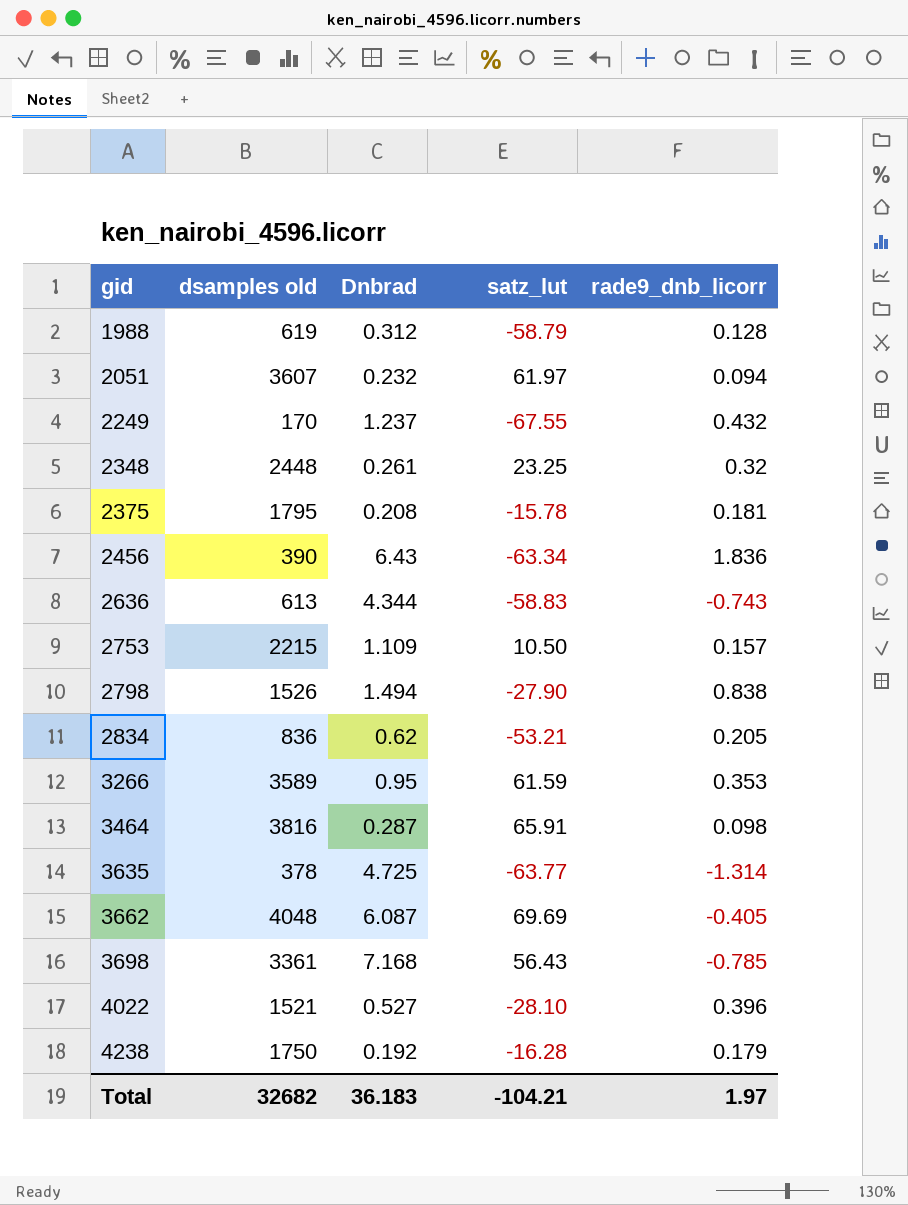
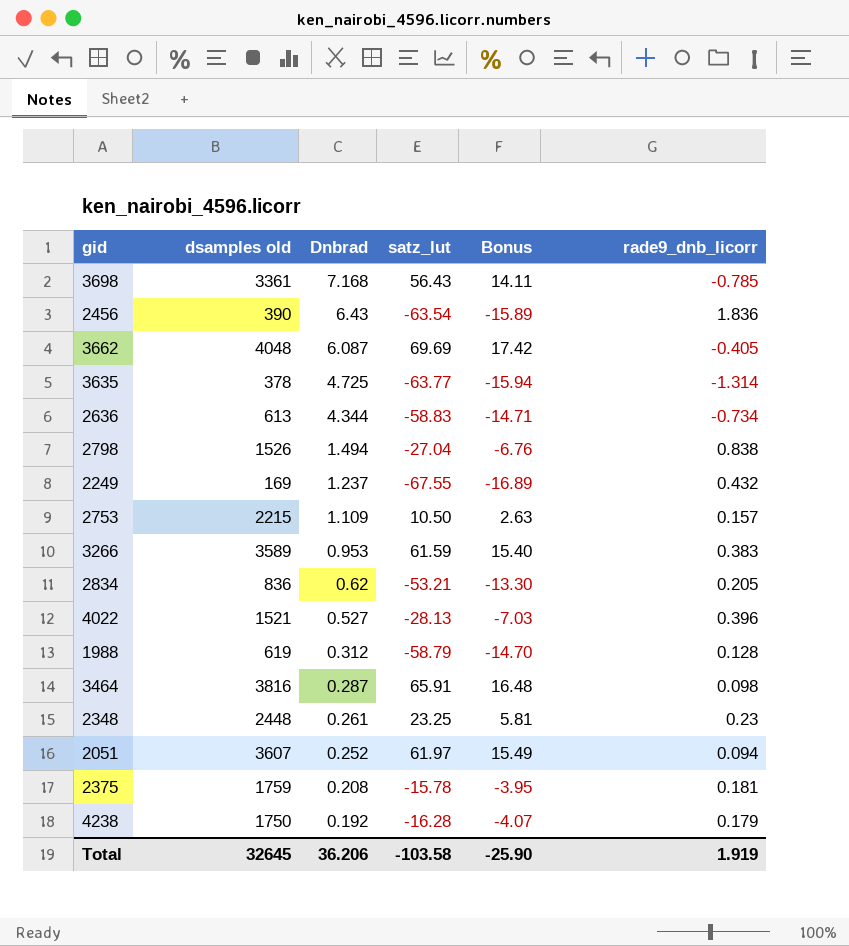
row order: gid ascending -> Dnbrad descending
column Bonus | formula: none -> [satz_lut] * 0.25
2456 | satz_lut: -63.34 -> -63.54
2636 | rade9_dnb_licorr: -0.743 -> -0.734
2798 | satz_lut: -27.90 -> -27.04
2249 | dsamples old: 170 -> 169
3266 | Dnbrad: 0.95 -> 0.953
3266 | rade9_dnb_licorr: 0.353 -> 0.383
4022 | satz_lut: -28.10 -> -28.13
2348 | rade9_dnb_licorr: 0.32 -> 0.23
2051 | Dnbrad: 0.232 -> 0.252
2375 | dsamples old: 1795 -> 1759
Total | dsamples old: 32682 -> 32645
Total | Dnbrad: 36.183 -> 36.206
Total | satz_lut: -104.21 -> -103.58
Total | rade9_dnb_licorr: 1.97 -> 1.919

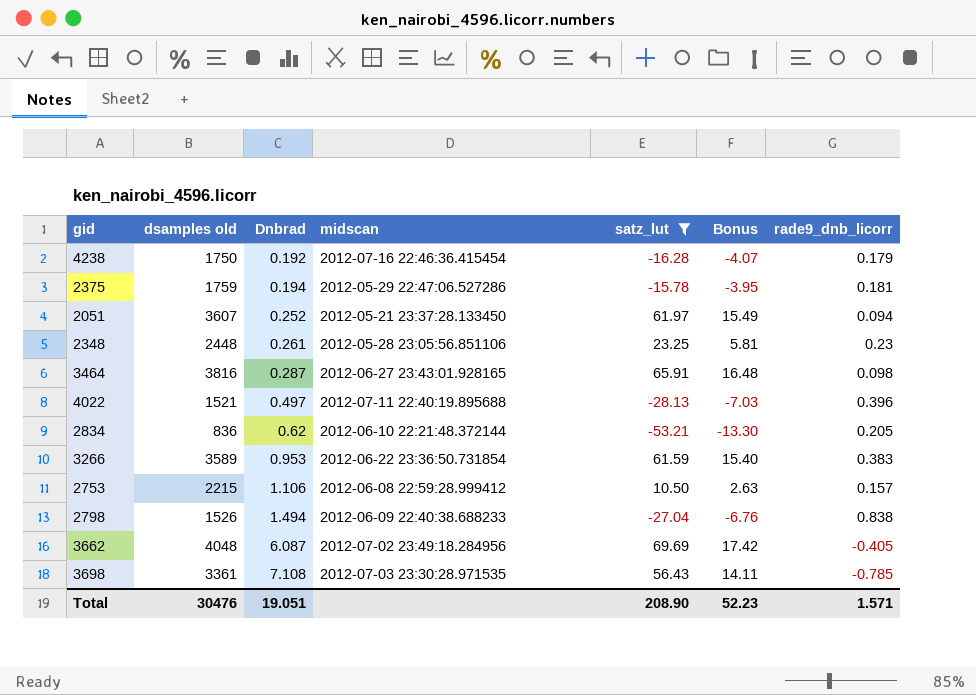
filter: none -> satz_lut >= -53.21
row order: Dnbrad descending -> Dnbrad ascending
column midscan | position: none -> 4
2375 | Dnbrad: 0.208 -> 0.194
4022 | Dnbrad: 0.527 -> 0.497
2753 | Dnbrad: 1.109 -> 1.106
3698 | Dnbrad: 7.168 -> 7.108
Total | dsamples old: 32645 -> 30476
Total | Dnbrad: 36.206 -> 19.051
Total | satz_lut: -103.58 -> 208.90
Total | Bonus: -25.90 -> 52.23
Total | rade9_dnb_licorr: 1.919 -> 1.571

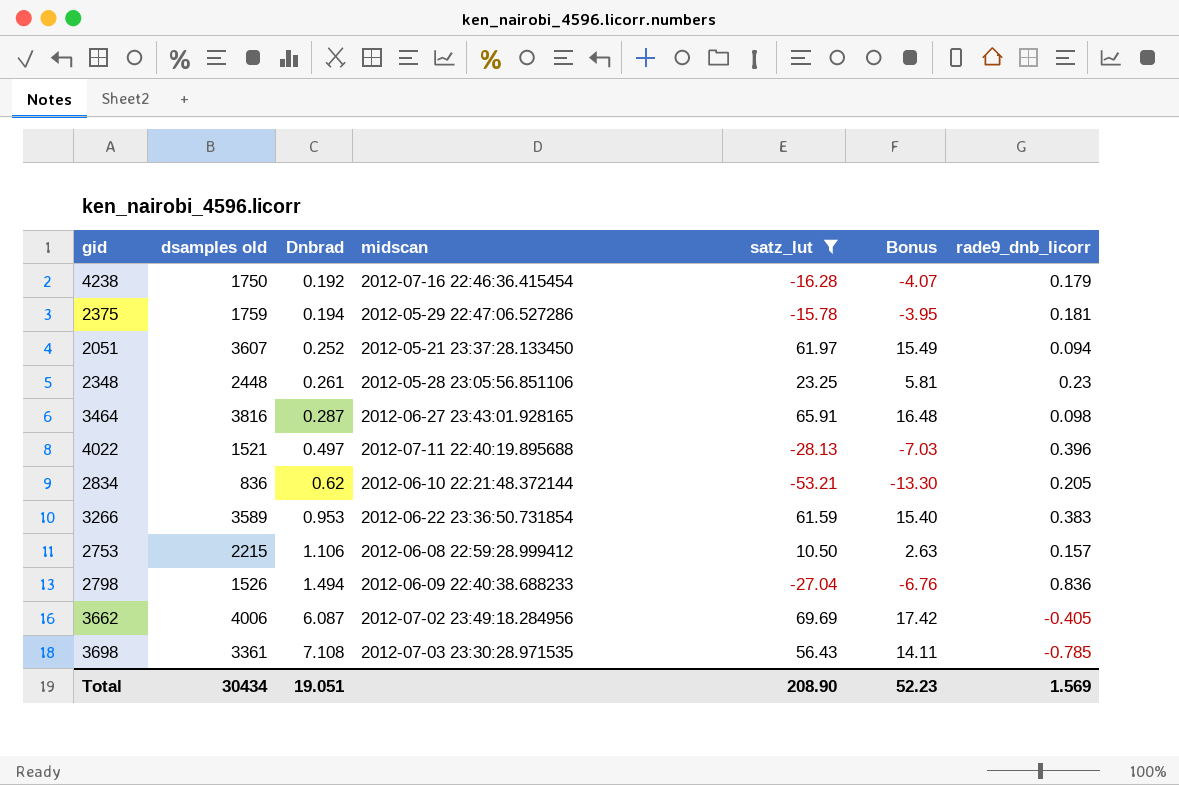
2798 | rade9_dnb_licorr: 0.838 -> 0.836
3662 | dsamples old: 4048 -> 4006
Total | dsamples old: 30476 -> 30434
Total | rade9_dnb_licorr: 1.571 -> 1.569

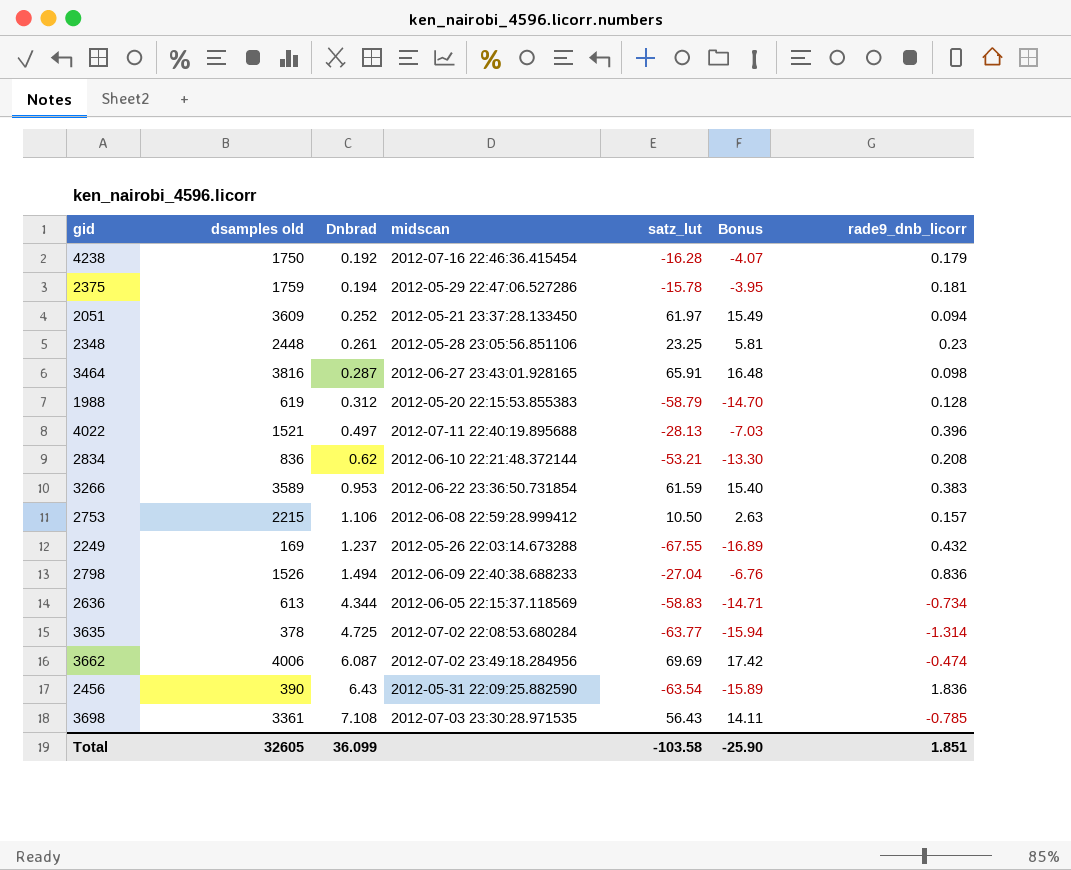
filter: satz_lut >= -53.21 -> none
2051 | dsamples old: 3607 -> 3609
2834 | rade9_dnb_licorr: 0.205 -> 0.208
3662 | rade9_dnb_licorr: -0.405 -> -0.474
Total | dsamples old: 30434 -> 32605
Total | Dnbrad: 19.051 -> 36.099
Total | satz_lut: 208.90 -> -103.58
Total | Bonus: 52.23 -> -25.90
Total | rade9_dnb_licorr: 1.569 -> 1.851

